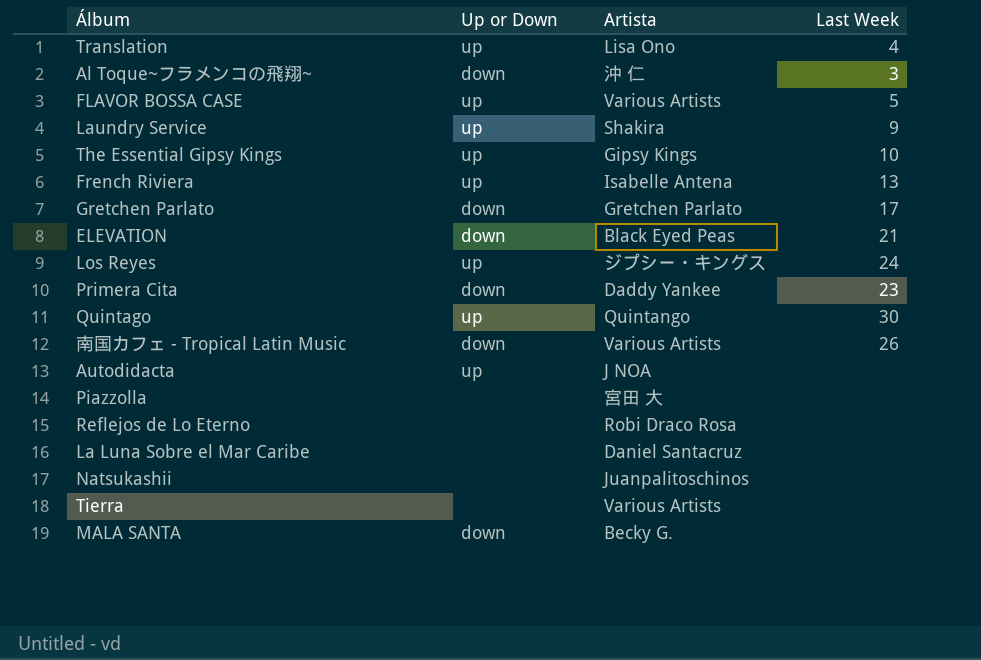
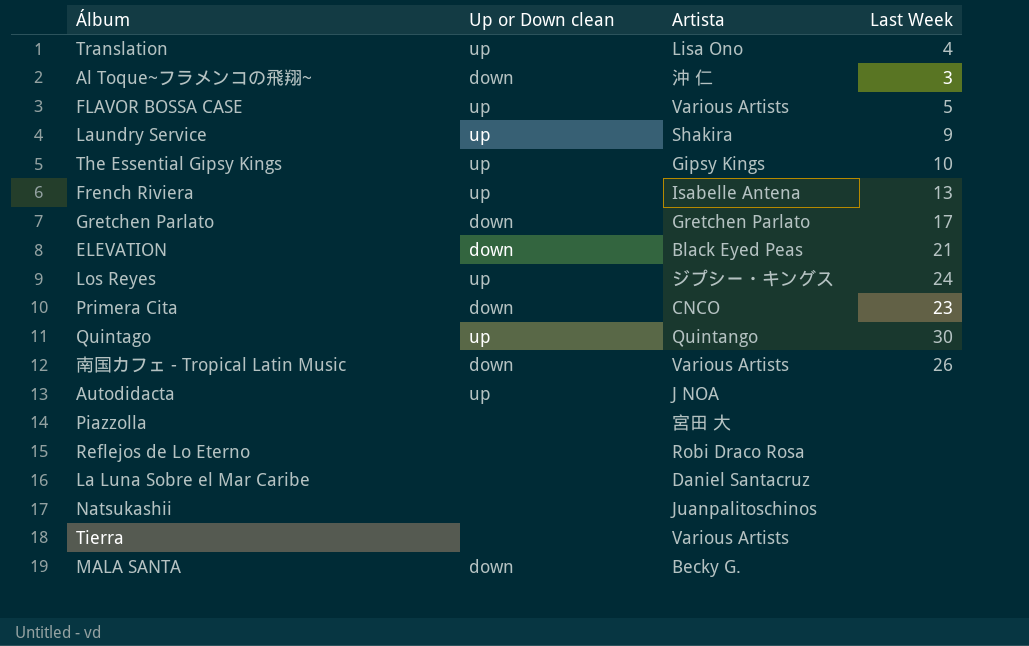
column name: Up or Down -> Up or Down clean
Primera Cita | Artista: Daddy Yankee -> CNCO

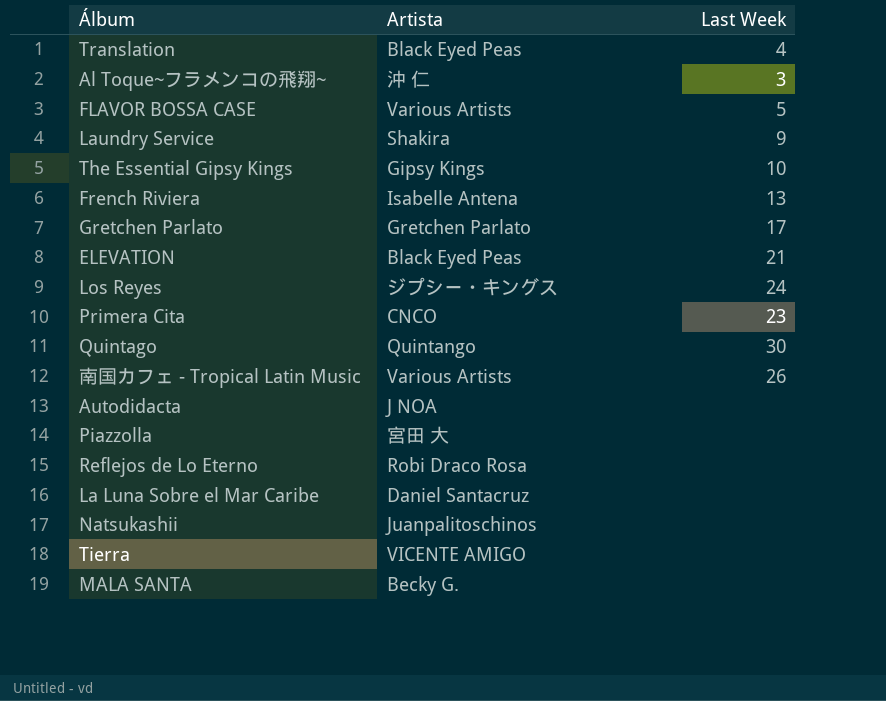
column Up or Down clean | position: 2 -> none
Translation | Artista: Lisa Ono -> Black Eyed Peas
Tierra | Artista: Various Artists -> VICENTE AMIGO

